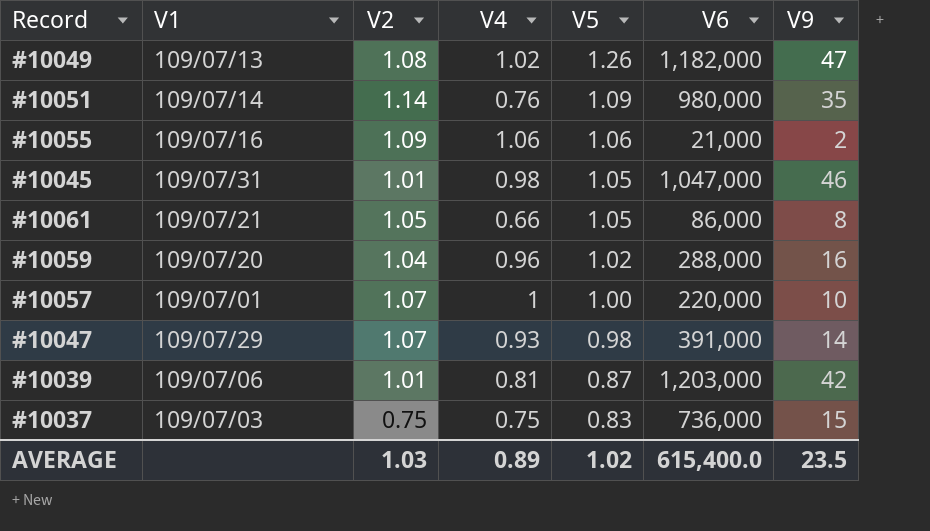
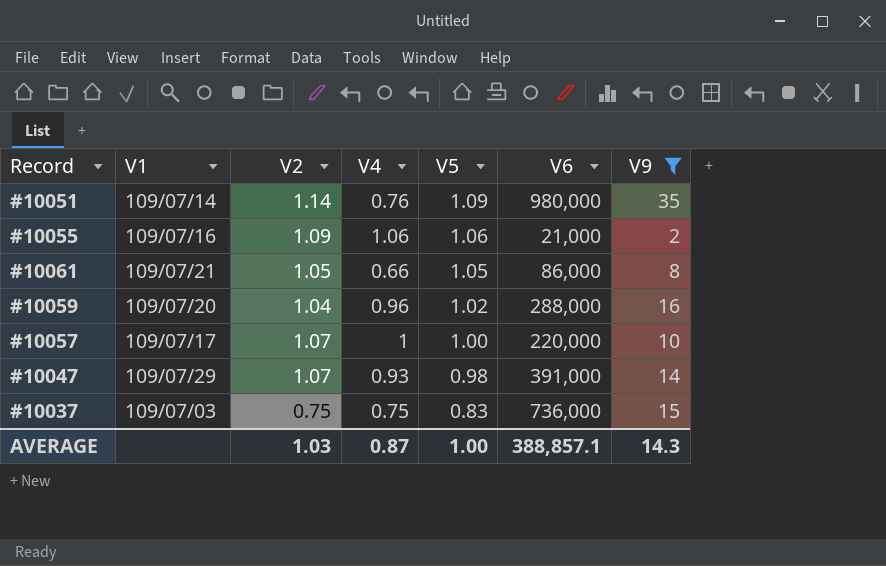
filter: none -> V9 <= 35
#10057 | V1: 109/07/01 -> 109/07/17
AVERAGE | V4: 0.89 -> 0.87
AVERAGE | V5: 1.02 -> 1.00
AVERAGE | V6: 615,400.0 -> 388,857.1
AVERAGE | V9: 23.5 -> 14.3

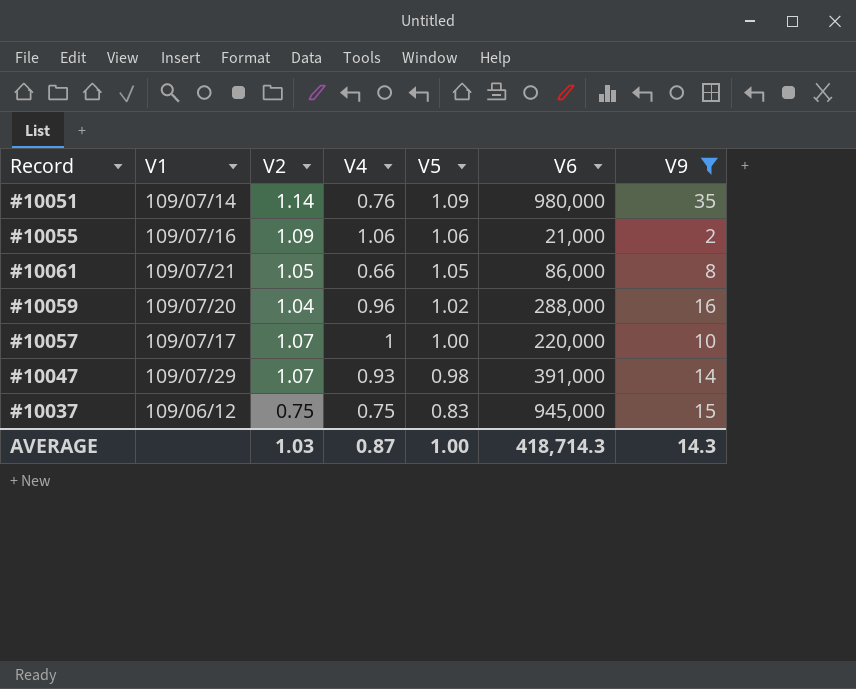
#10037 | V1: 109/07/03 -> 109/06/12
#10037 | V6: 736,000 -> 945,000
AVERAGE | V6: 388,857.1 -> 418,714.3

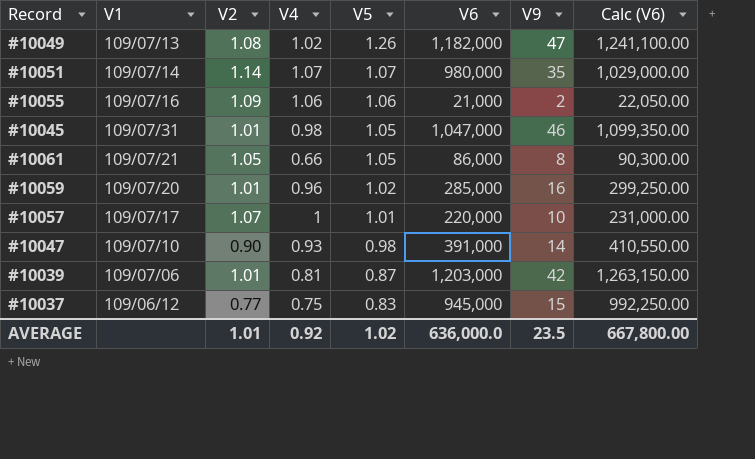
filter: V9 <= 35 -> none
column Calc (V6) | formula: none -> [V6] * 1.05
#10051 | V4: 0.76 -> 1.07
#10051 | V5: 1.09 -> 1.07
#10059 | V2: 1.04 -> 1.01
#10059 | V6: 288,000 -> 285,000
#10057 | V5: 1.00 -> 1.01
#10047 | V1: 109/07/29 -> 109/07/10
#10047 | V2: 1.07 -> 0.90
#10037 | V2: 0.75 -> 0.77
AVERAGE | V2: 1.03 -> 1.01
AVERAGE | V4: 0.87 -> 0.92
AVERAGE | V5: 1.00 -> 1.02
AVERAGE | V6: 418,714.3 -> 636,000.0
AVERAGE | V9: 14.3 -> 23.5

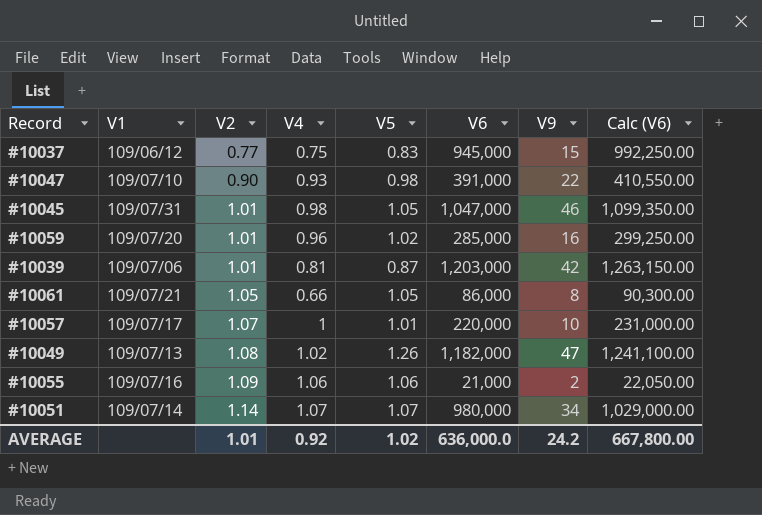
row order: V5 descending -> V2 ascending
#10047 | V9: 14 -> 22
#10051 | V9: 35 -> 34
AVERAGE | V9: 23.5 -> 24.2

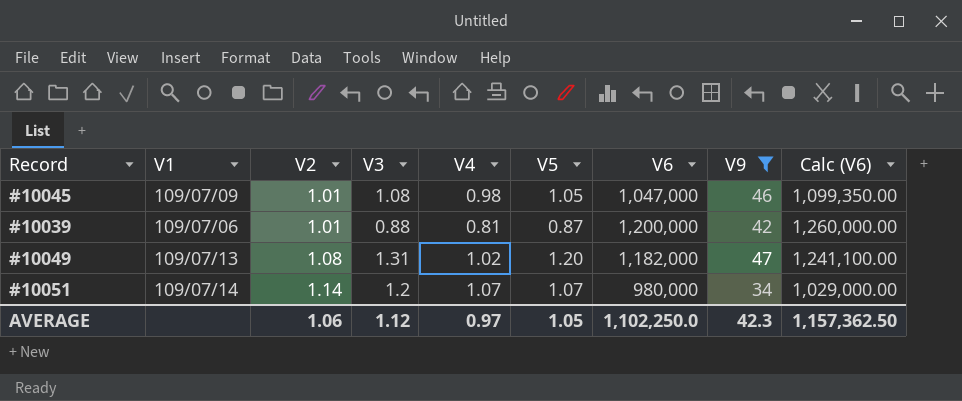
filter: none -> V9 >= 34
column V3 | position: none -> 4
#10045 | V1: 109/07/31 -> 109/07/09
#10039 | V6: 1,203,000 -> 1,200,000
#10039 | Calc (V6): 1,263,150.00 -> 1,260,000.00
#10049 | V5: 1.26 -> 1.20
AVERAGE | V2: 1.01 -> 1.06
AVERAGE | V4: 0.92 -> 0.97
AVERAGE | V5: 1.02 -> 1.05
AVERAGE | V6: 636,000.0 -> 1,102,250.0
AVERAGE | V9: 24.2 -> 42.3
AVERAGE | Calc (V6): 667,800.00 -> 1,157,362.50

